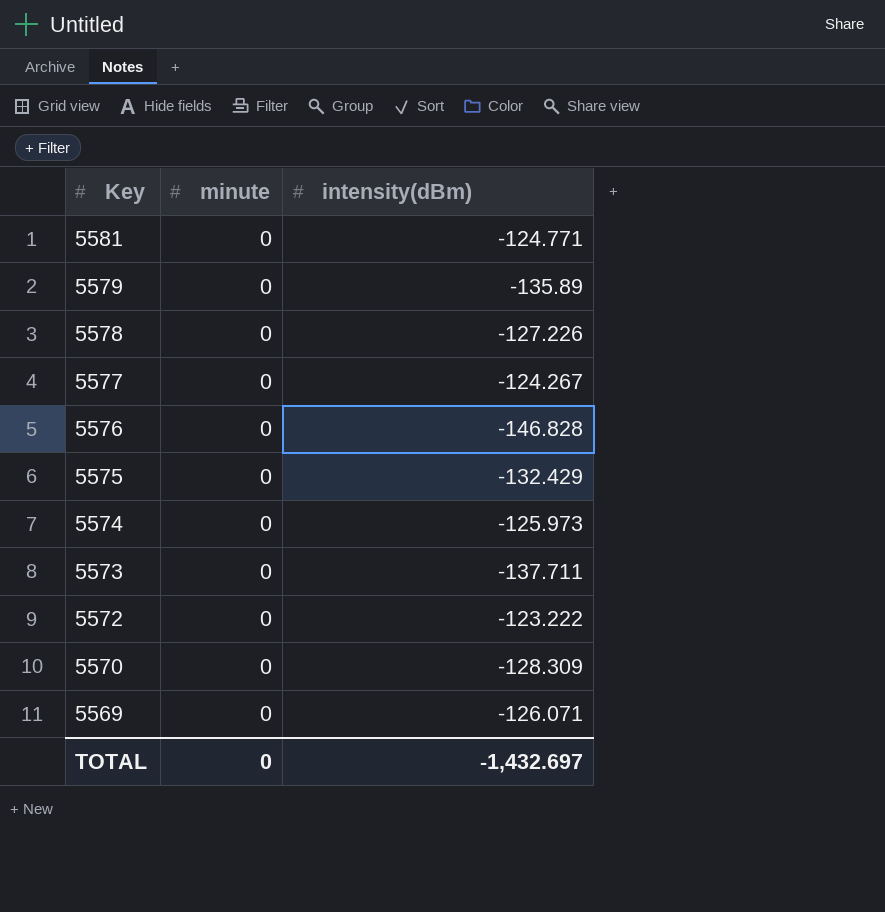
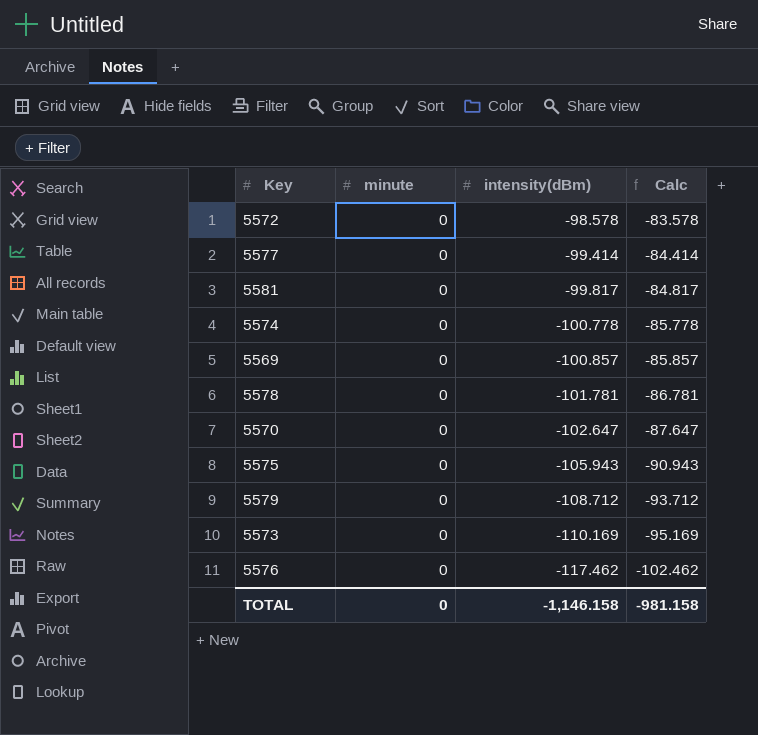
row order: Key descending -> intensity(dBm) descending
column Calc | formula: none -> [intensity(dBm)] + 15
5572 | intensity(dBm): -123.222 -> -98.578
5577 | intensity(dBm): -124.267 -> -99.414
5581 | intensity(dBm): -124.771 -> -99.817
5574 | intensity(dBm): -125.973 -> -100.778
5569 | intensity(dBm): -126.071 -> -100.857
5578 | intensity(dBm): -127.226 -> -101.781
5570 | intensity(dBm): -128.309 -> -102.647
5575 | intensity(dBm): -132.429 -> -105.943
5579 | intensity(dBm): -135.89 -> -108.712
5573 | intensity(dBm): -137.711 -> -110.169
5576 | intensity(dBm): -146.828 -> -117.462
TOTAL | intensity(dBm): -1,432.697 -> -1,146.158

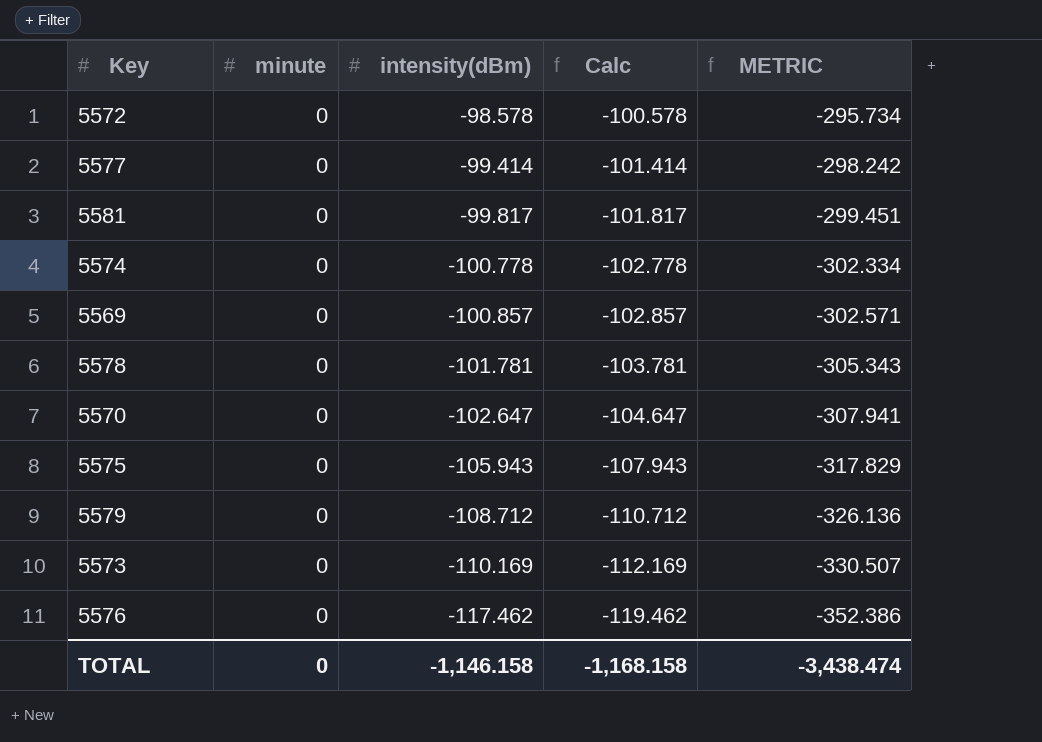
column Calc | formula: [intensity(dBm)] + 15 -> [intensity(dBm)] - 2
column METRIC | formula: none -> [intensity(dBm)] * 3
TOTAL | Calc: -981.158 -> -1,168.158

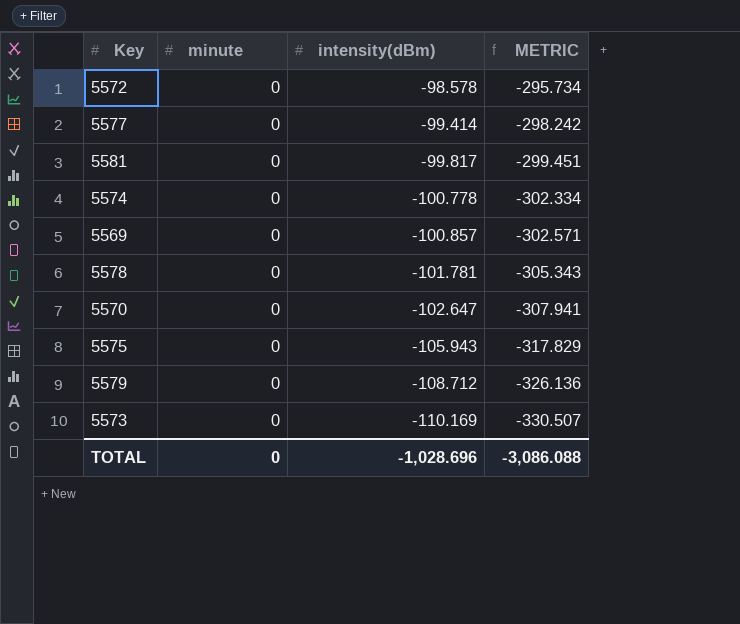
column Calc | formula: [intensity(dBm)] - 2 -> none
row 5576: 0 | -117.462 | -119.462 | -352.386 -> none
TOTAL | intensity(dBm): -1,146.158 -> -1,028.696
TOTAL | METRIC: -3,438.474 -> -3,086.088

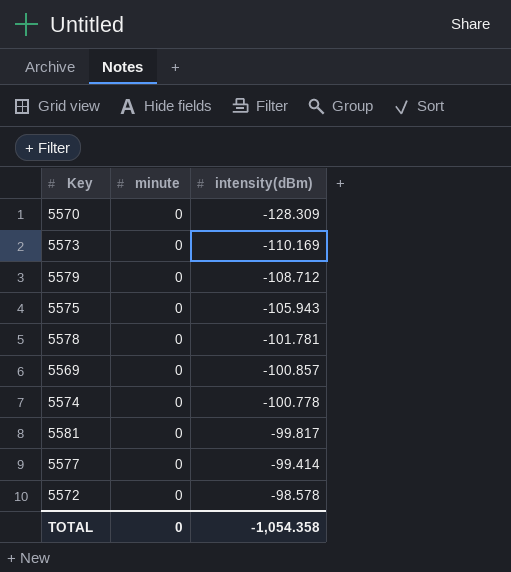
row order: intensity(dBm) descending -> intensity(dBm) ascending
column METRIC | formula: [intensity(dBm)] * 3 -> none
5570 | intensity(dBm): -102.647 -> -128.309
TOTAL | intensity(dBm): -1,028.696 -> -1,054.358

